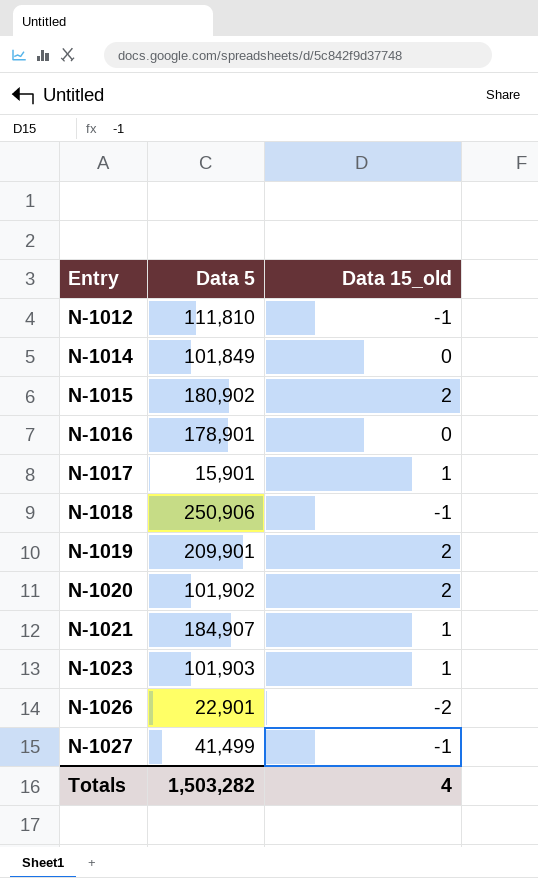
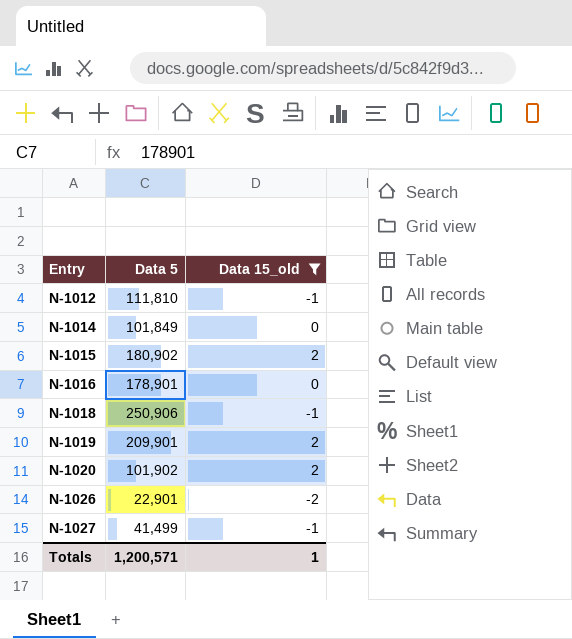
filter: none -> Data 15_old != 1
Totals | Data 5: 1,503,282 -> 1,200,571
Totals | Data 15_old: 4 -> 1

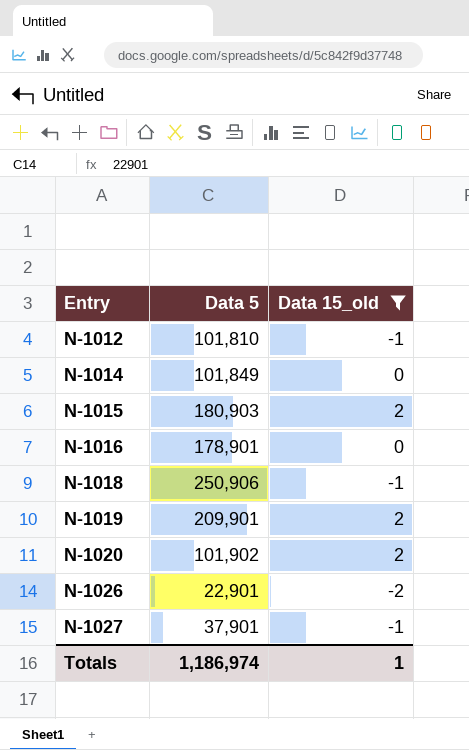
N-1012 | Data 5: 111,810 -> 101,810
N-1015 | Data 5: 180,902 -> 180,903
N-1027 | Data 5: 41,499 -> 37,901
Totals | Data 5: 1,200,571 -> 1,186,974

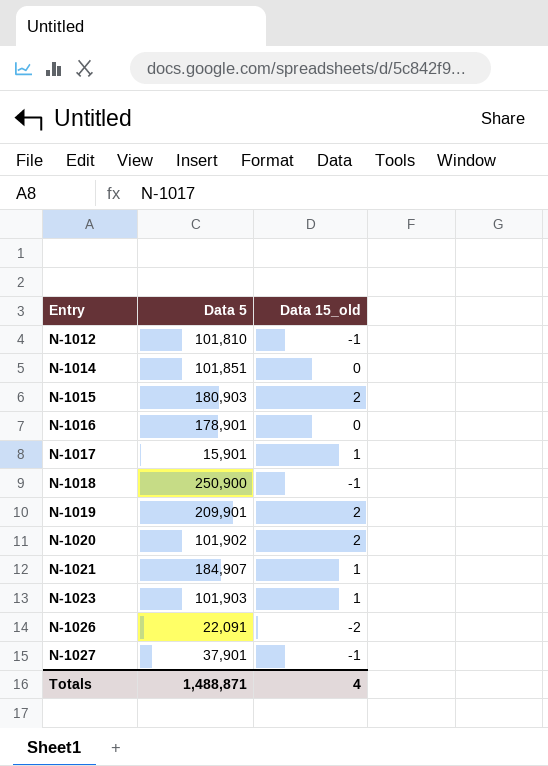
filter: Data 15_old != 1 -> none
N-1014 | Data 5: 101,849 -> 101,851
N-1018 | Data 5: 250,906 -> 250,900
N-1026 | Data 5: 22,901 -> 22,091
Totals | Data 5: 1,186,974 -> 1,488,871
Totals | Data 15_old: 1 -> 4

